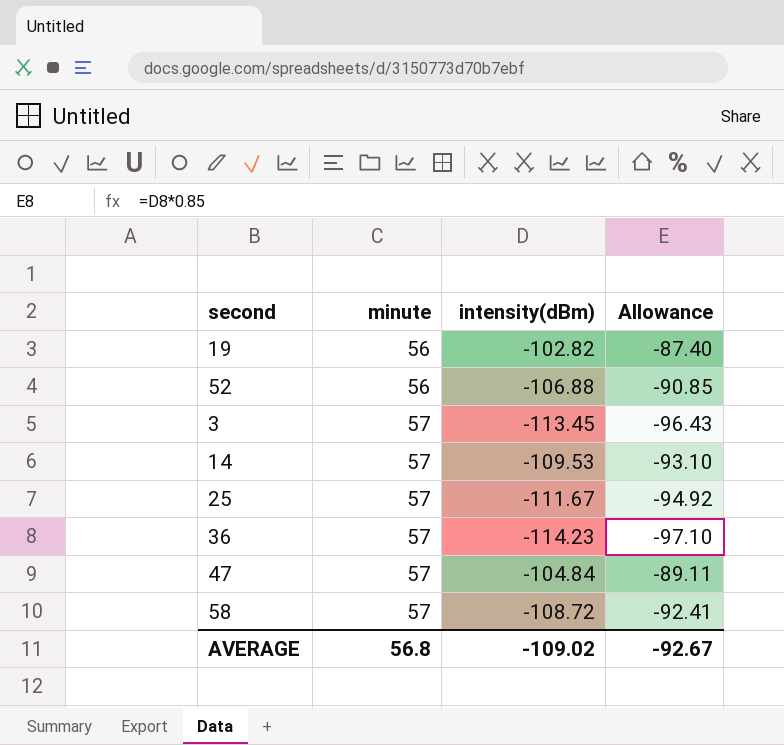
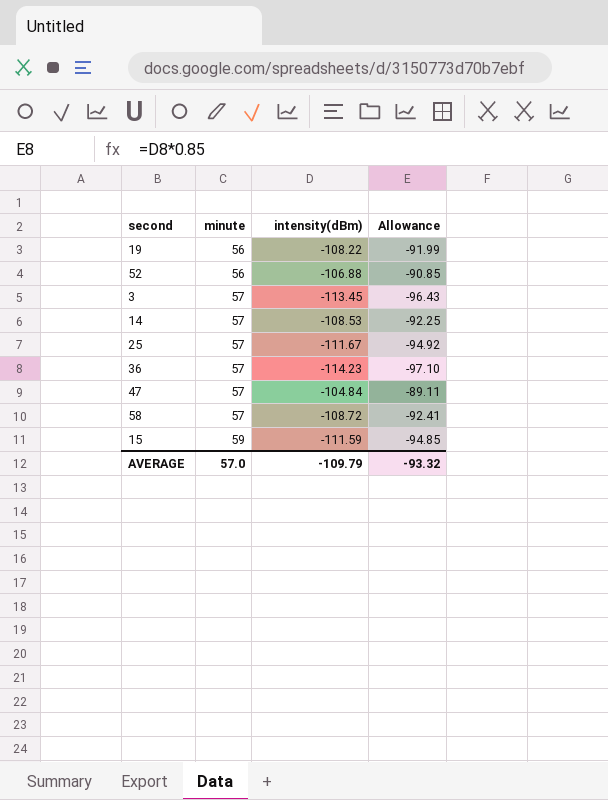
19 | intensity(dBm): -102.82 -> -108.22
19 | Allowance: -87.40 -> -91.99
14 | intensity(dBm): -109.53 -> -108.53
14 | Allowance: -93.10 -> -92.25
row 15: none -> 59 | -111.59 | -94.85
AVERAGE | minute: 56.8 -> 57.0
AVERAGE | intensity(dBm): -109.02 -> -109.79
AVERAGE | Allowance: -92.67 -> -93.32

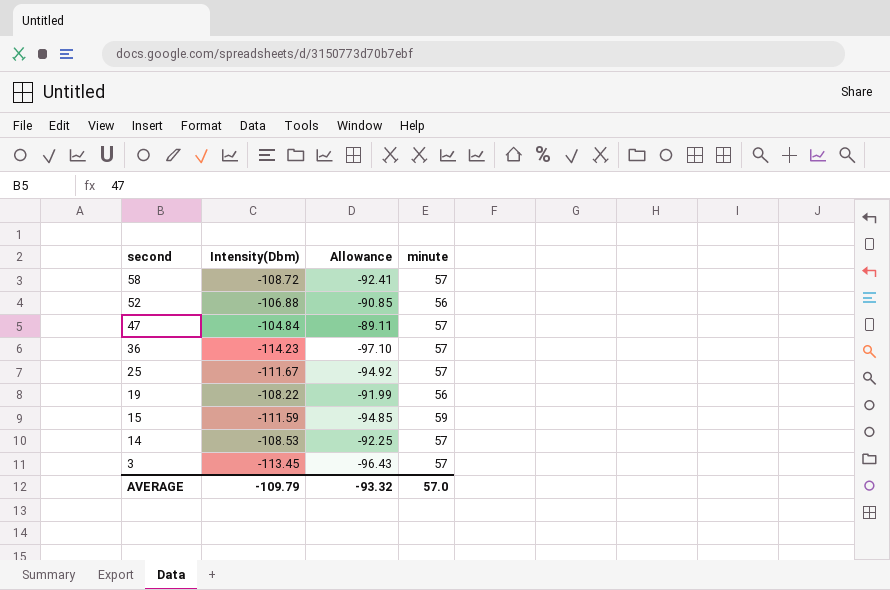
row order: minute ascending -> second descending
column name: intensity(dBm) -> Intensity(Dbm)
column minute | position: 2 -> 4

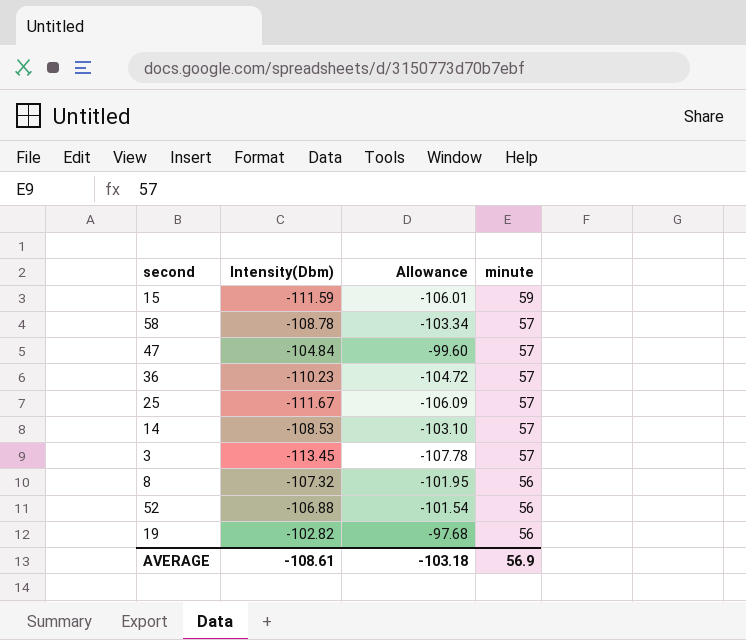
row order: second descending -> minute descending
column Allowance | formula: [Intensity(Dbm)] * 0.85 -> [Intensity(Dbm)] * 0.95
58 | Intensity(Dbm): -108.72 -> -108.78
36 | Intensity(Dbm): -114.23 -> -110.23
row 8: none -> -107.32 | -101.95 | 56
19 | Intensity(Dbm): -108.22 -> -102.82
AVERAGE | Intensity(Dbm): -109.79 -> -108.61
AVERAGE | Allowance: -93.32 -> -103.18
AVERAGE | minute: 57.0 -> 56.9

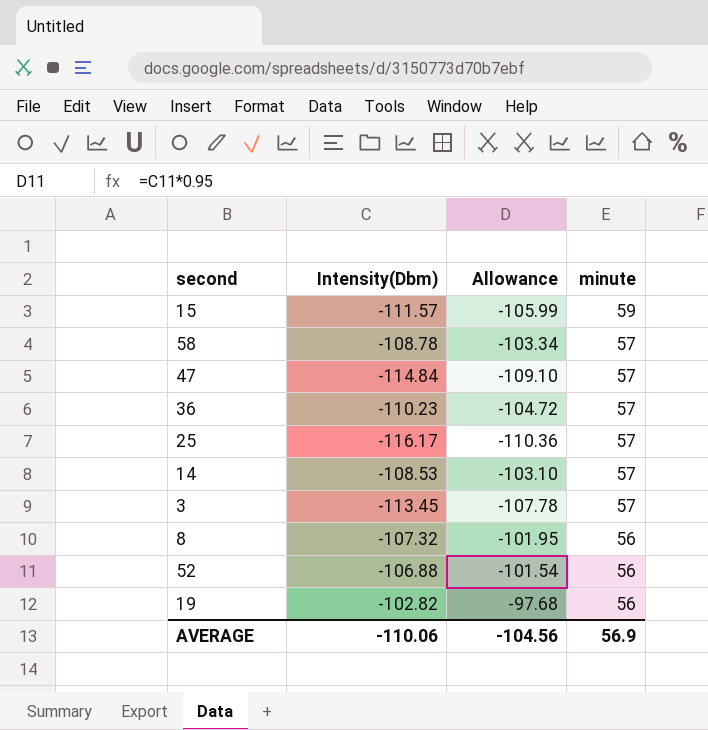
15 | Intensity(Dbm): -111.59 -> -111.57
15 | Allowance: -106.01 -> -105.99
47 | Intensity(Dbm): -104.84 -> -114.84
47 | Allowance: -99.60 -> -109.10
25 | Intensity(Dbm): -111.67 -> -116.17
25 | Allowance: -106.09 -> -110.36
AVERAGE | Intensity(Dbm): -108.61 -> -110.06
AVERAGE | Allowance: -103.18 -> -104.56

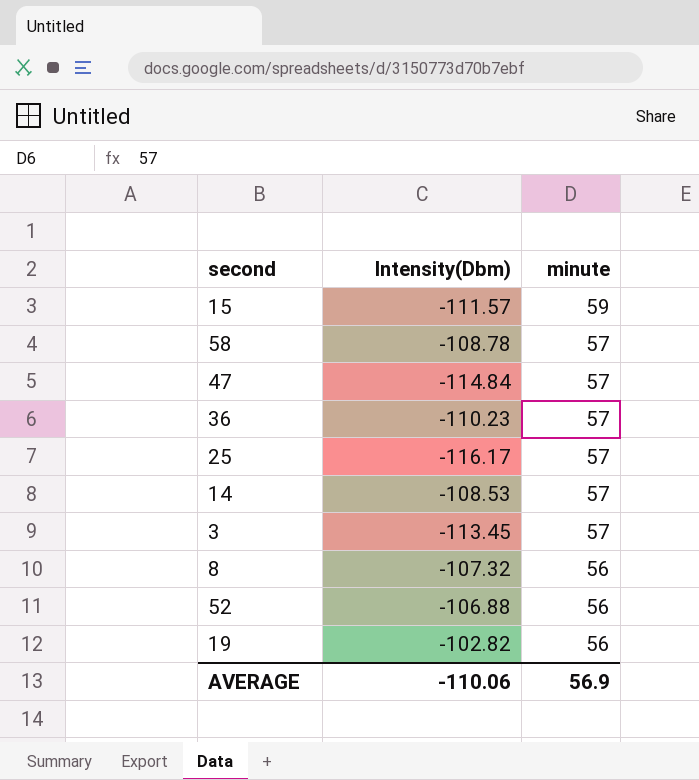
column Allowance | formula: [Intensity(Dbm)] * 0.95 -> none

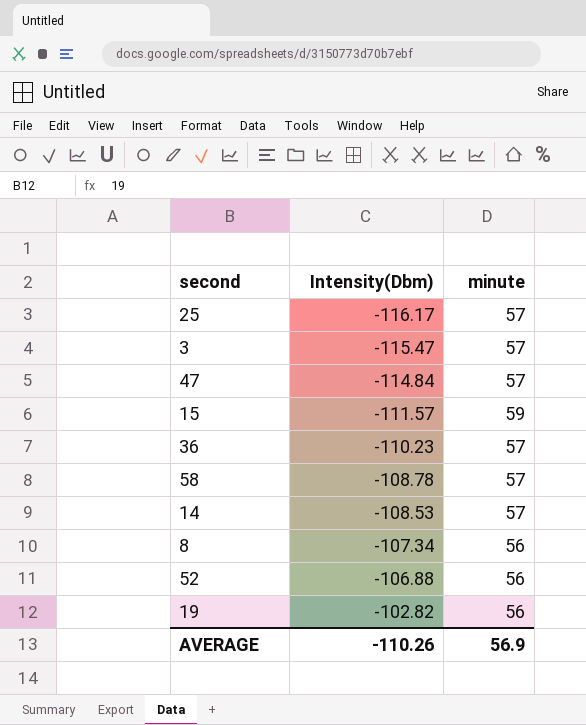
row order: minute descending -> Intensity(Dbm) ascending
3 | Intensity(Dbm): -113.45 -> -115.47
8 | Intensity(Dbm): -107.32 -> -107.34
AVERAGE | Intensity(Dbm): -110.06 -> -110.26

